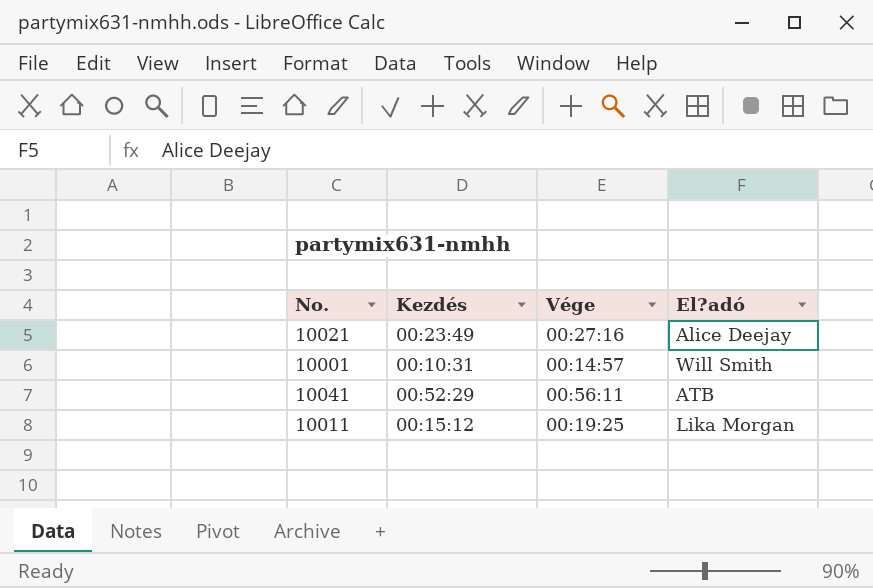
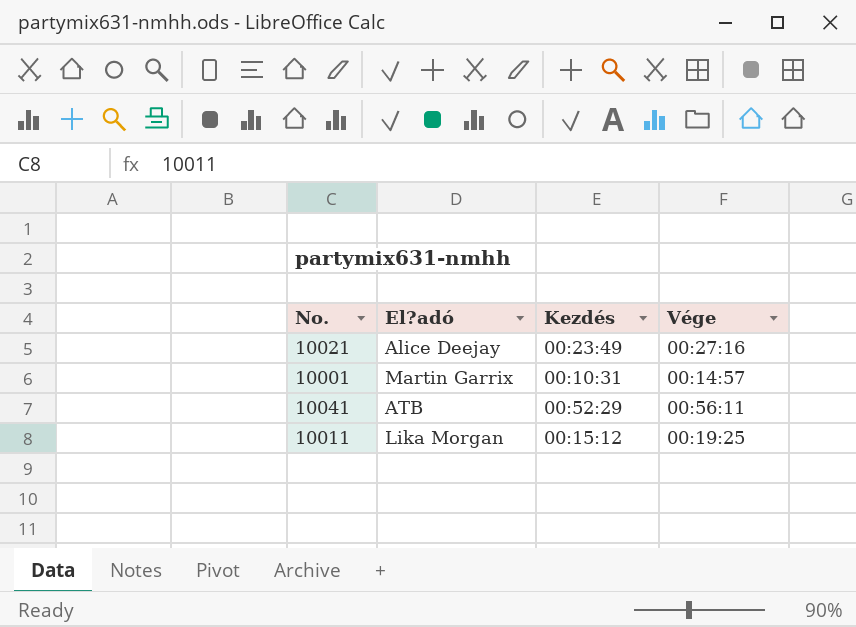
column El?adó | position: 4 -> 2
10001 | El?adó: Will Smith -> Martin Garrix

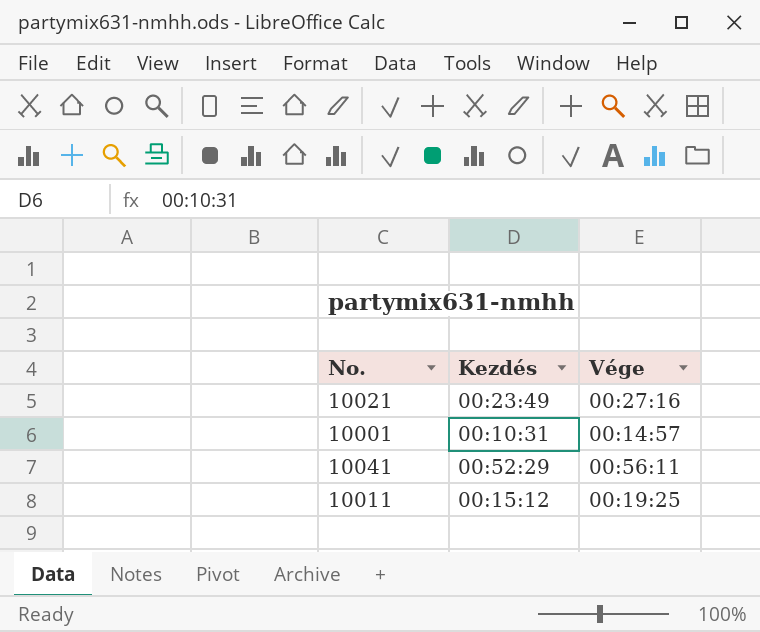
column El?adó | position: 2 -> none

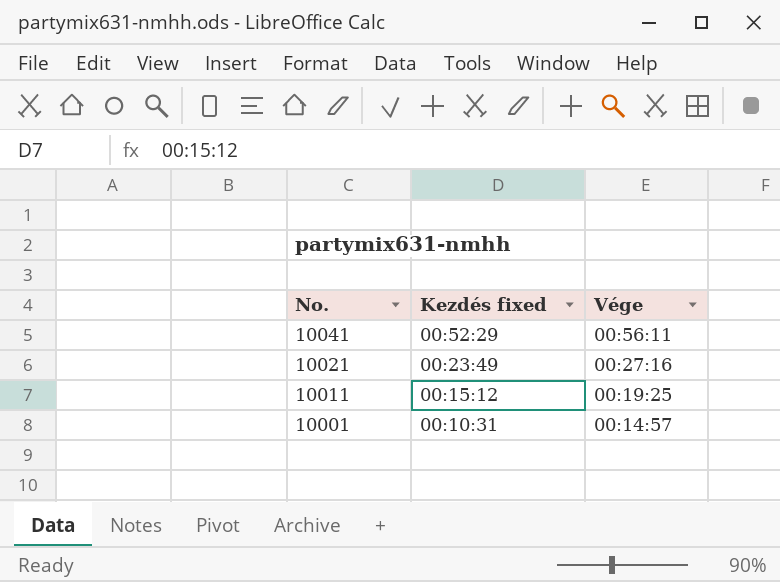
row order: none -> No. descending
column name: Kezdés -> Kezdés fixed

